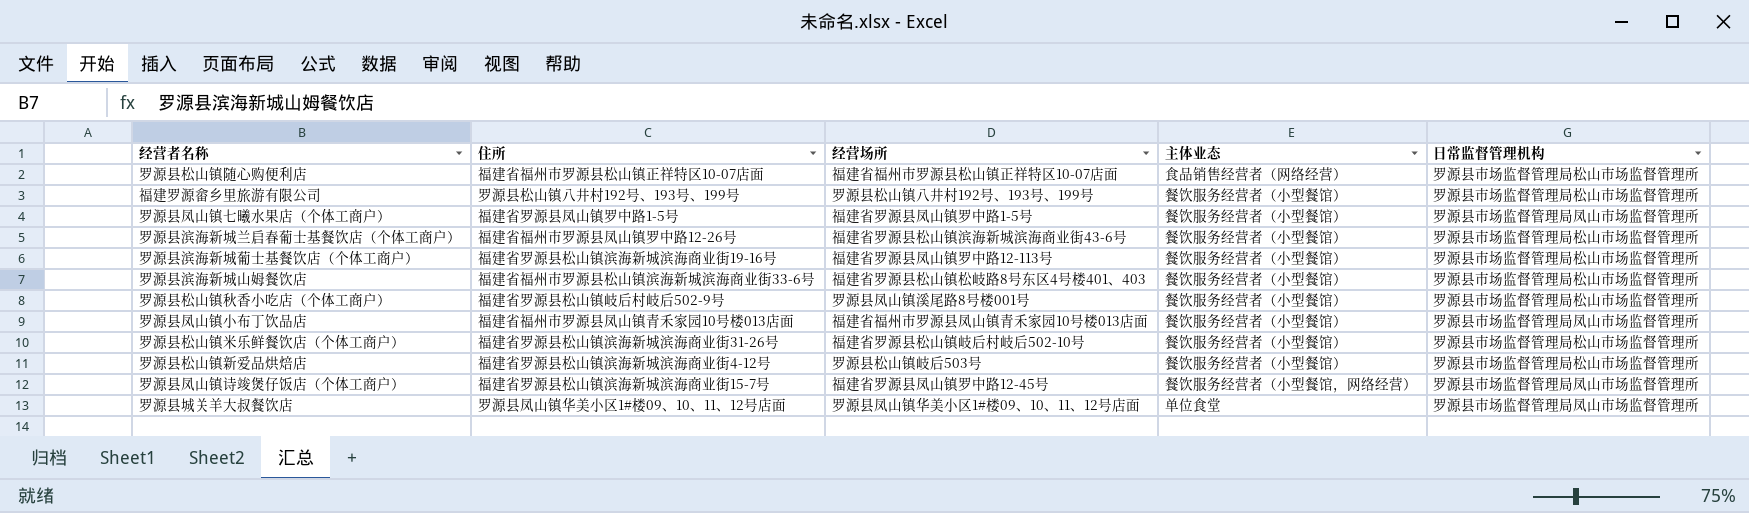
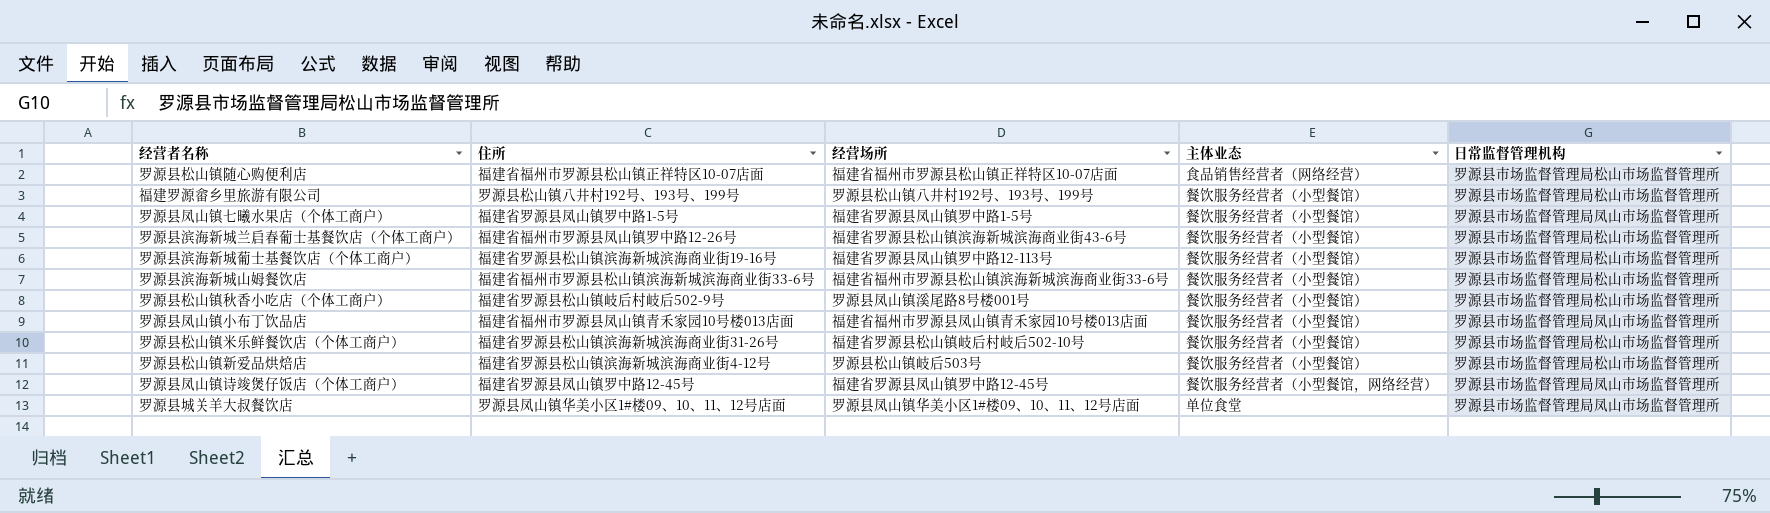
罗源县滨海新城山姆餐饮店 | 经营场所: 福建省罗源县松山镇松岐路8号东区4号楼401、403 -> 福建省福州市罗源县松山镇滨海新城滨海商业街33-6号
罗源县凤山镇诗竣煲仔饭店（个体工商户） | 住所: 福建省罗源县松山镇滨海新城滨海商业街15-7号 -> 福建省罗源县凤山镇罗中路12-45号

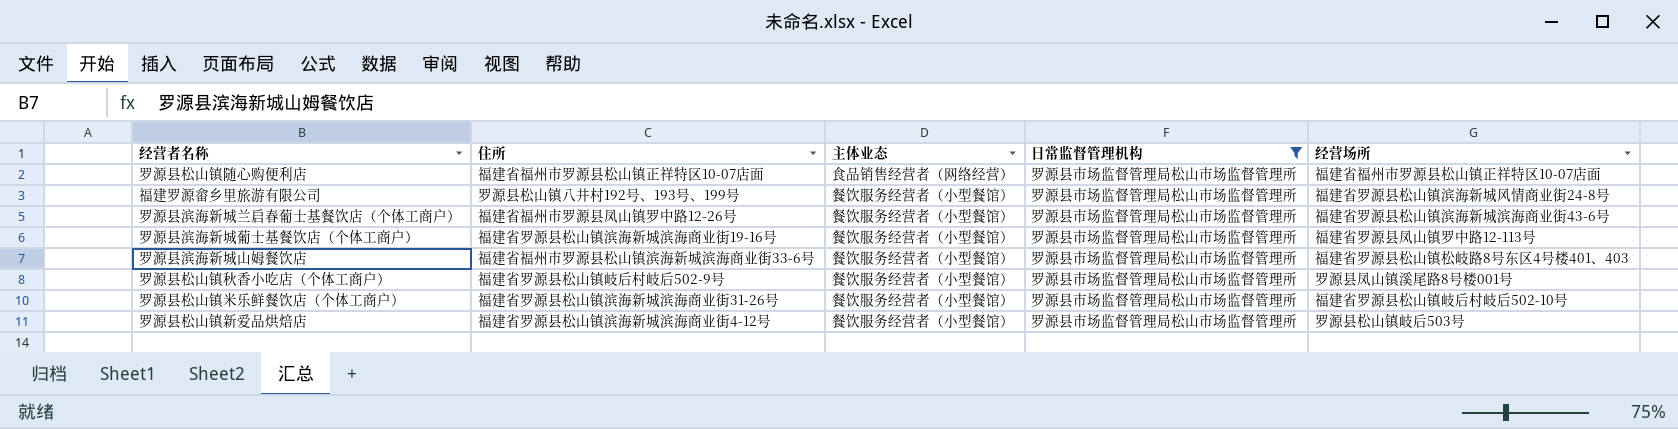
filter: none -> 日常监督管理机构 = 罗源县市场监督管理局松山市场监督管理所
column 经营场所 | position: 3 -> 5
福建罗源畲乡里旅游有限公司 | 经营场所: 罗源县松山镇八井村192号、193号、199号 -> 福建省罗源县松山镇滨海新城风情商业街24-8号
罗源县滨海新城山姆餐饮店 | 经营场所: 福建省福州市罗源县松山镇滨海新城滨海商业街33-6号 -> 福建省罗源县松山镇松岐路8号东区4号楼401、403

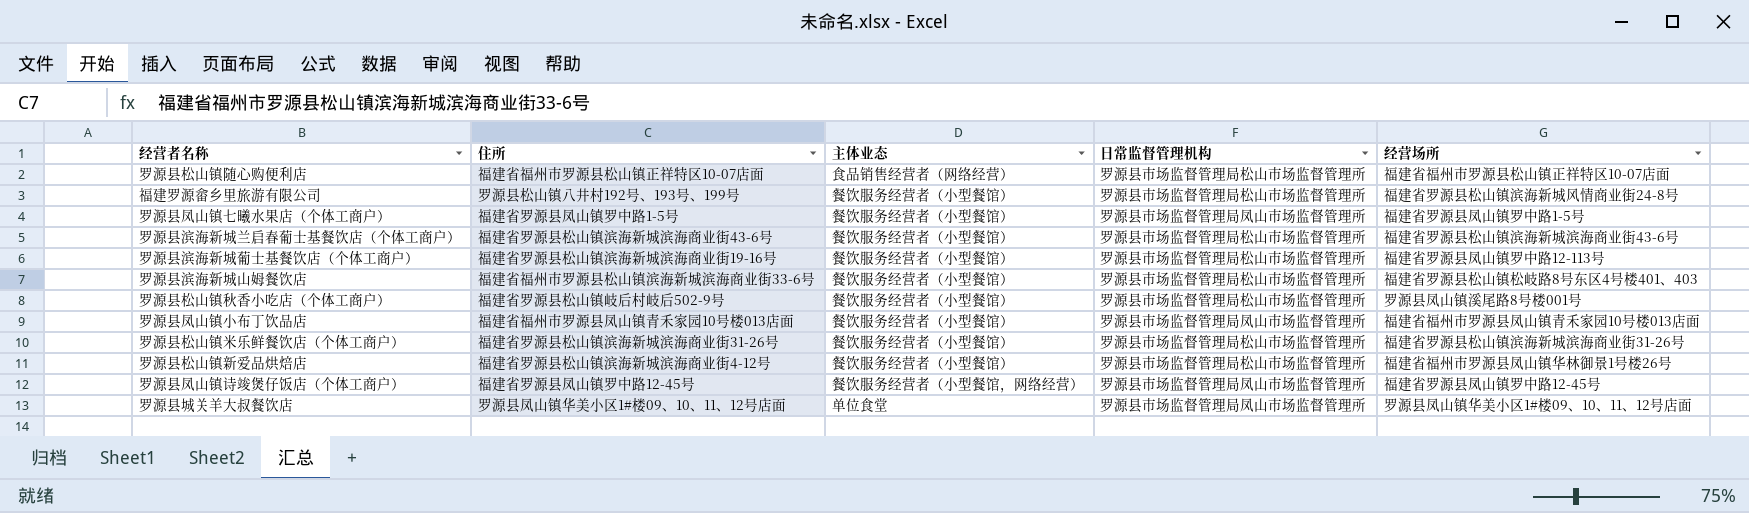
filter: 日常监督管理机构 = 罗源县市场监督管理局松山市场监督管理所 -> none
罗源县滨海新城兰启春葡士基餐饮店（个体工商户） | 住所: 福建省福州市罗源县凤山镇罗中路12-26号 -> 福建省罗源县松山镇滨海新城滨海商业街43-6号
罗源县松山镇米乐鲜餐饮店（个体工商户） | 经营场所: 福建省罗源县松山镇岐后村岐后502-10号 -> 福建省罗源县松山镇滨海新城滨海商业街31-26号
罗源县松山镇新爱品烘焙店 | 经营场所: 罗源县松山镇岐后503号 -> 福建省福州市罗源县凤山镇华林御景1号楼26号

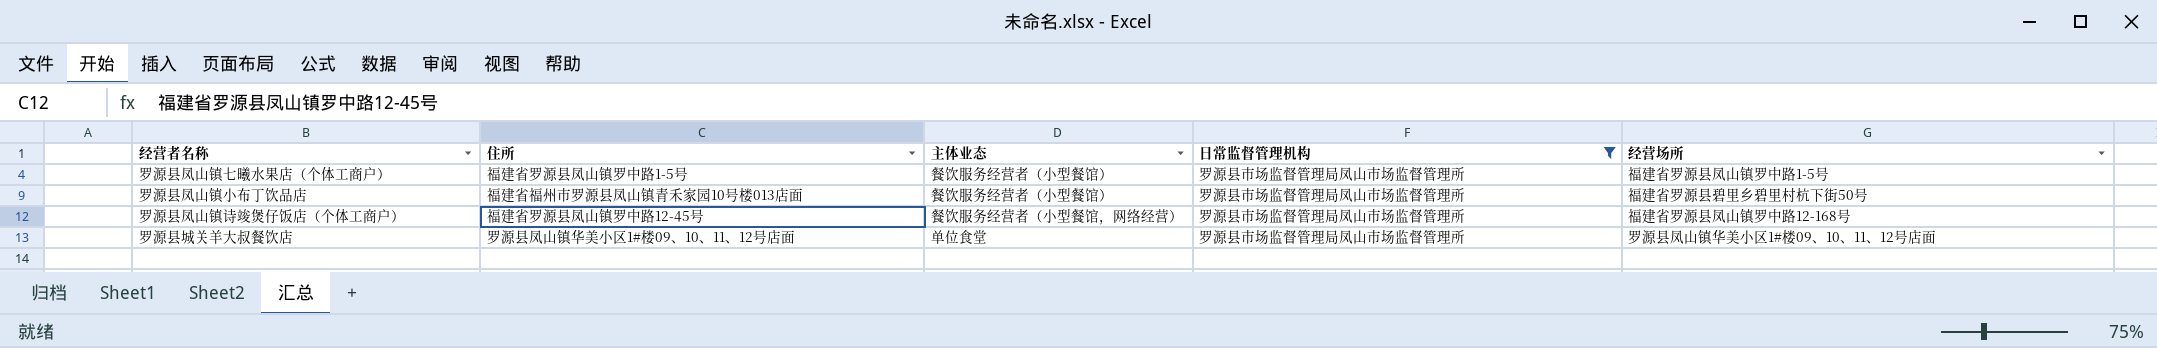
filter: none -> 日常监督管理机构 = 罗源县市场监督管理局凤山市场监督管理所
罗源县凤山镇小布丁饮品店 | 经营场所: 福建省福州市罗源县凤山镇青禾家园10号楼013店面 -> 福建省罗源县碧里乡碧里村杭下街50号
罗源县凤山镇诗竣煲仔饭店（个体工商户） | 经营场所: 福建省罗源县凤山镇罗中路12-45号 -> 福建省罗源县凤山镇罗中路12-168号

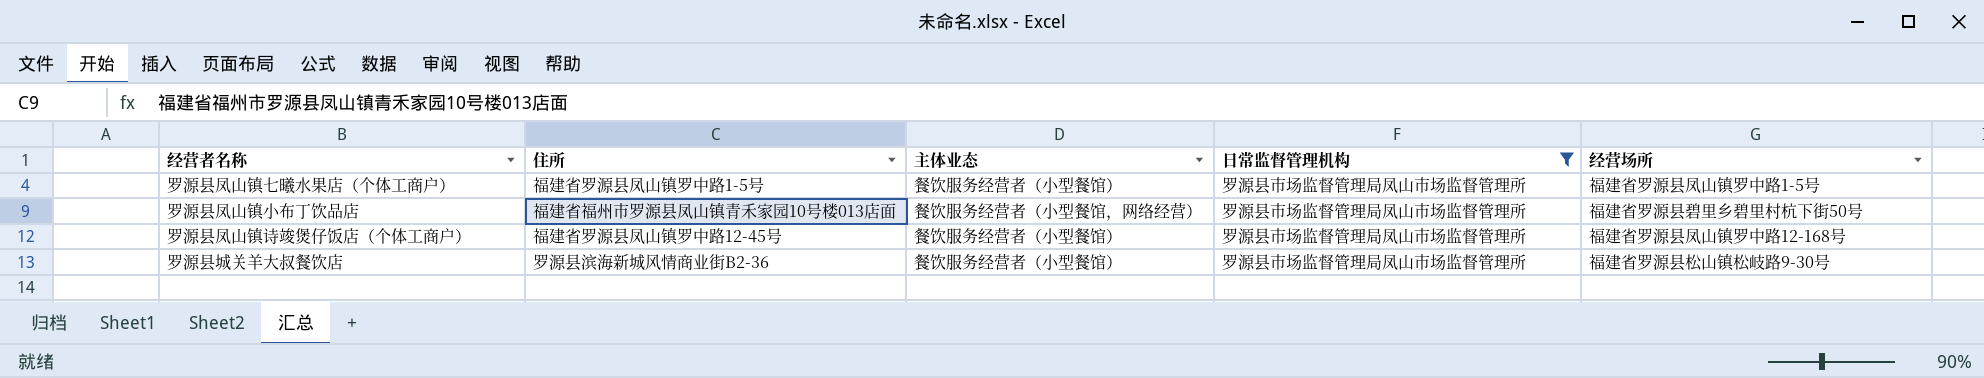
罗源县凤山镇小布丁饮品店 | 主体业态: 餐饮服务经营者（小型餐馆） -> 餐饮服务经营者（小型餐馆，网络经营）
罗源县凤山镇诗竣煲仔饭店（个体工商户） | 主体业态: 餐饮服务经营者（小型餐馆，网络经营） -> 餐饮服务经营者（小型餐馆）
罗源县城关羊大叔餐饮店 | 住所: 罗源县凤山镇华美小区1#楼09、10、11、12号店面 -> 罗源县滨海新城风情商业街B2-36
罗源县城关羊大叔餐饮店 | 主体业态: 单位食堂 -> 餐饮服务经营者（小型餐馆）
罗源县城关羊大叔餐饮店 | 经营场所: 罗源县凤山镇华美小区1#楼09、10、11、12号店面 -> 福建省罗源县松山镇松岐路9-30号

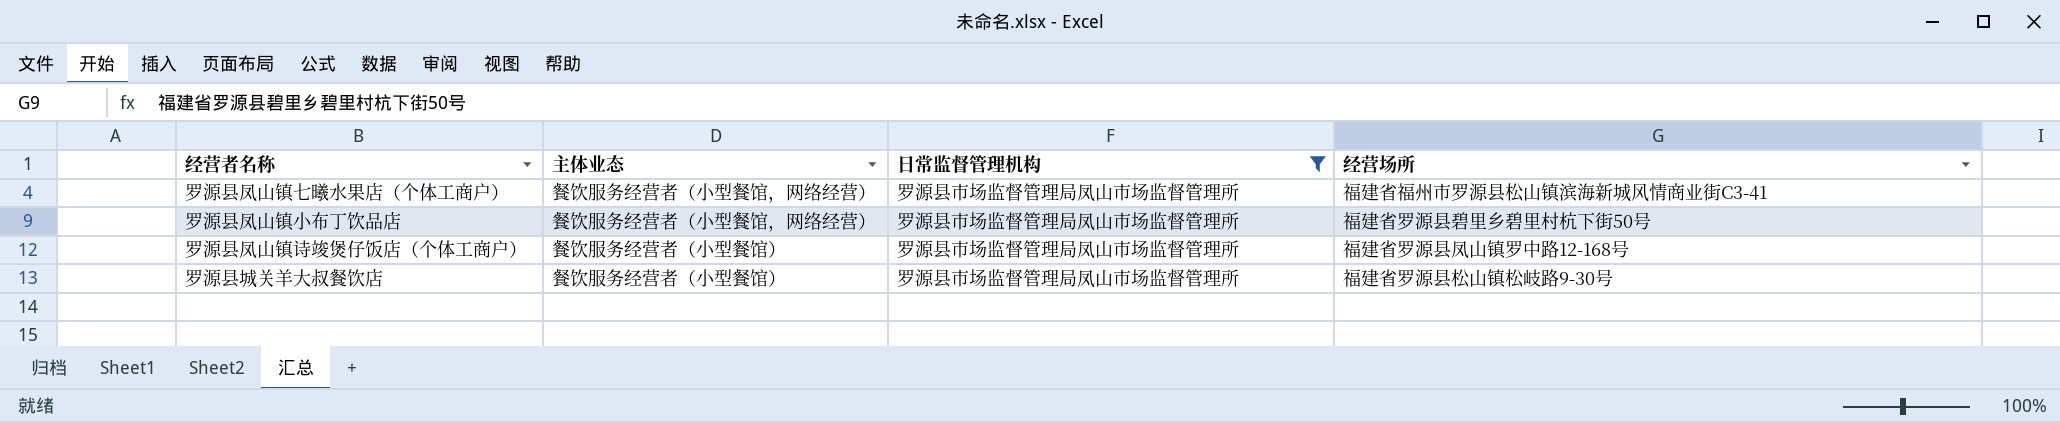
column 住所 | position: 2 -> none
罗源县凤山镇七曦水果店（个体工商户） | 主体业态: 餐饮服务经营者（小型餐馆） -> 餐饮服务经营者（小型餐馆，网络经营）
罗源县凤山镇七曦水果店（个体工商户） | 经营场所: 福建省罗源县凤山镇罗中路1-5号 -> 福建省福州市罗源县松山镇滨海新城风情商业街C3-41

